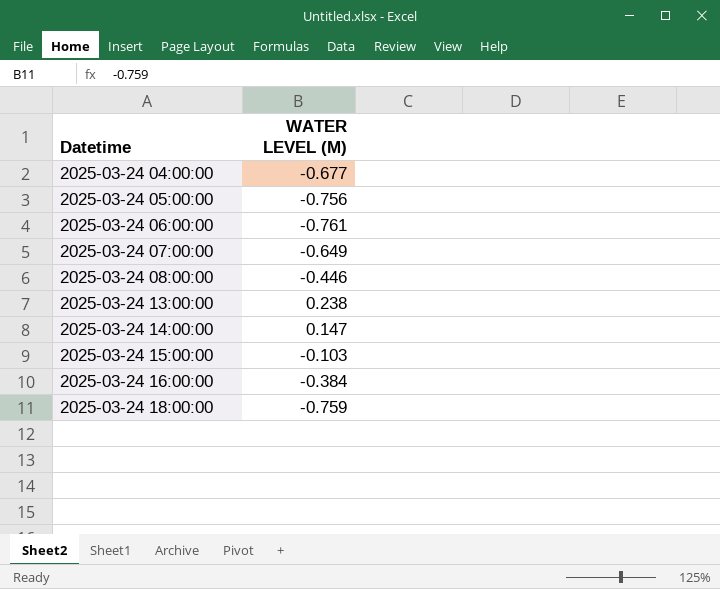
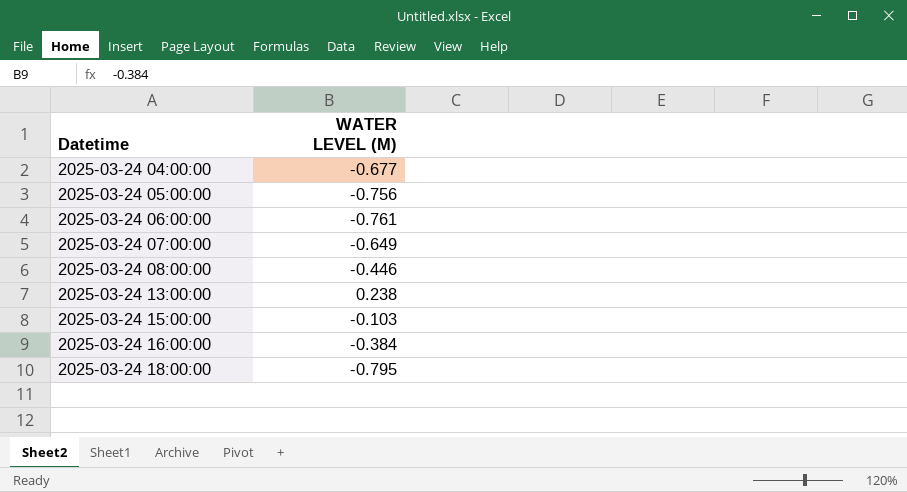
row 2025-03-24 14:00:00: 0.147 -> none
2025-03-24 18:00:00 | WATER LEVEL (M): -0.759 -> -0.795

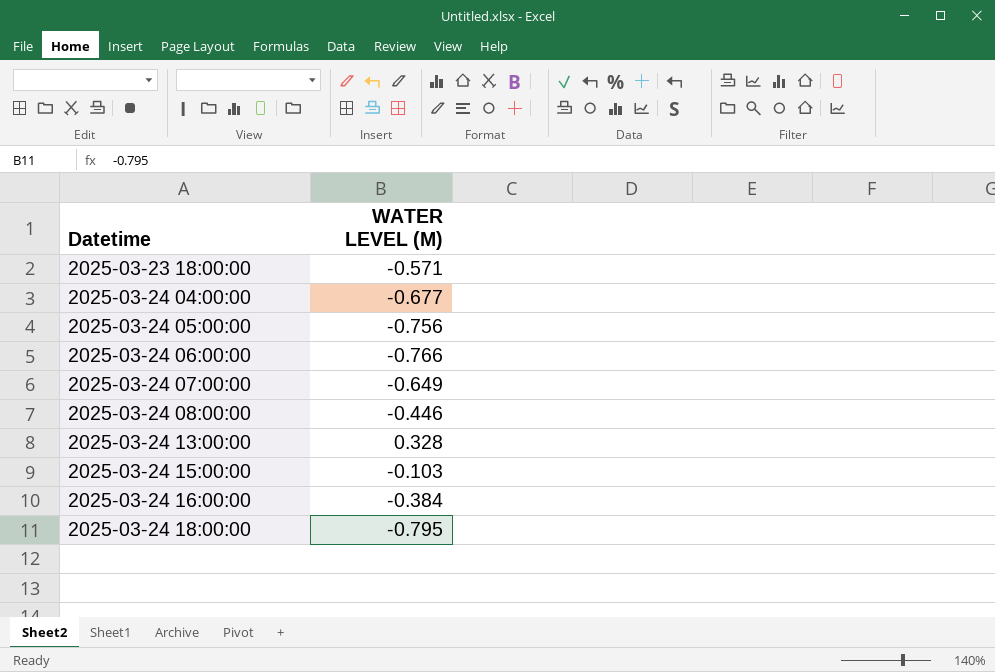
row 2025-03-23 18:00:00: none -> -0.571
2025-03-24 06:00:00 | WATER LEVEL (M): -0.761 -> -0.766
2025-03-24 13:00:00 | WATER LEVEL (M): 0.238 -> 0.328

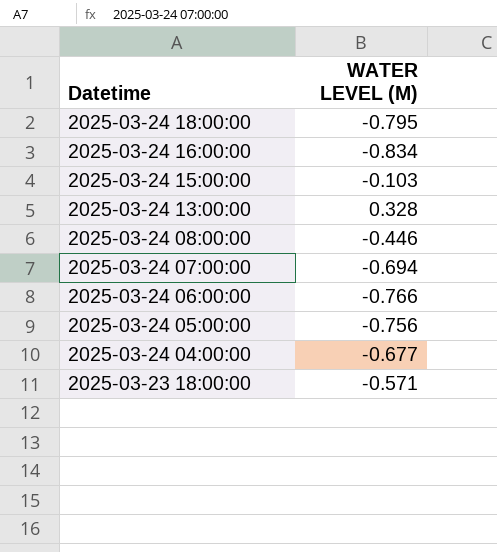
row order: Datetime ascending -> Datetime descending
2025-03-24 16:00:00 | WATER LEVEL (M): -0.384 -> -0.834
2025-03-24 07:00:00 | WATER LEVEL (M): -0.649 -> -0.694

